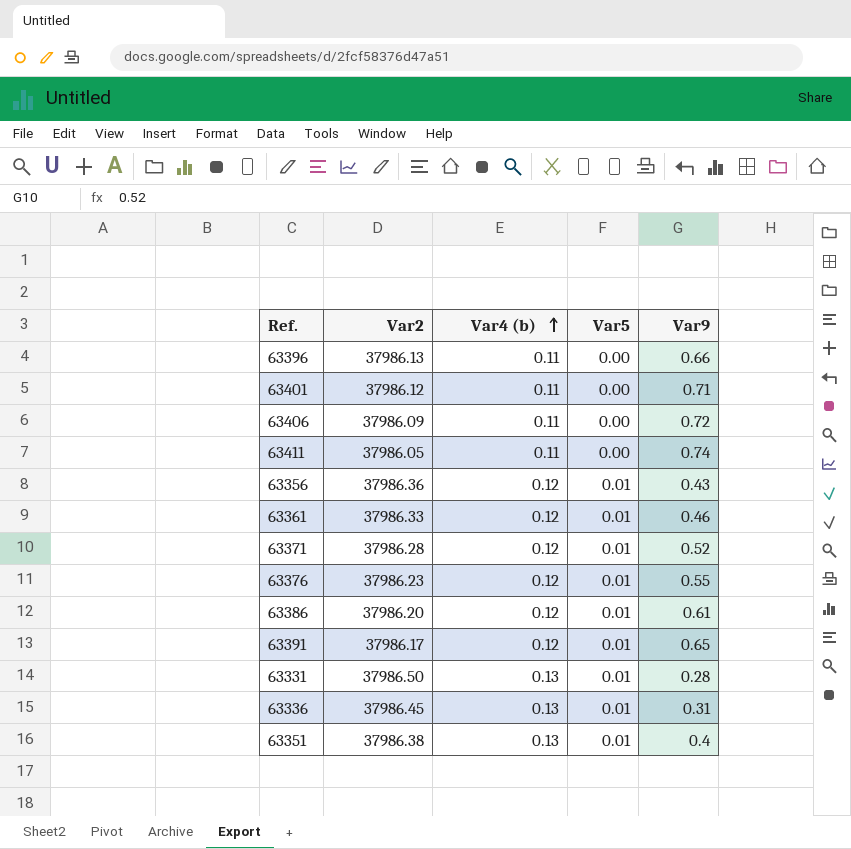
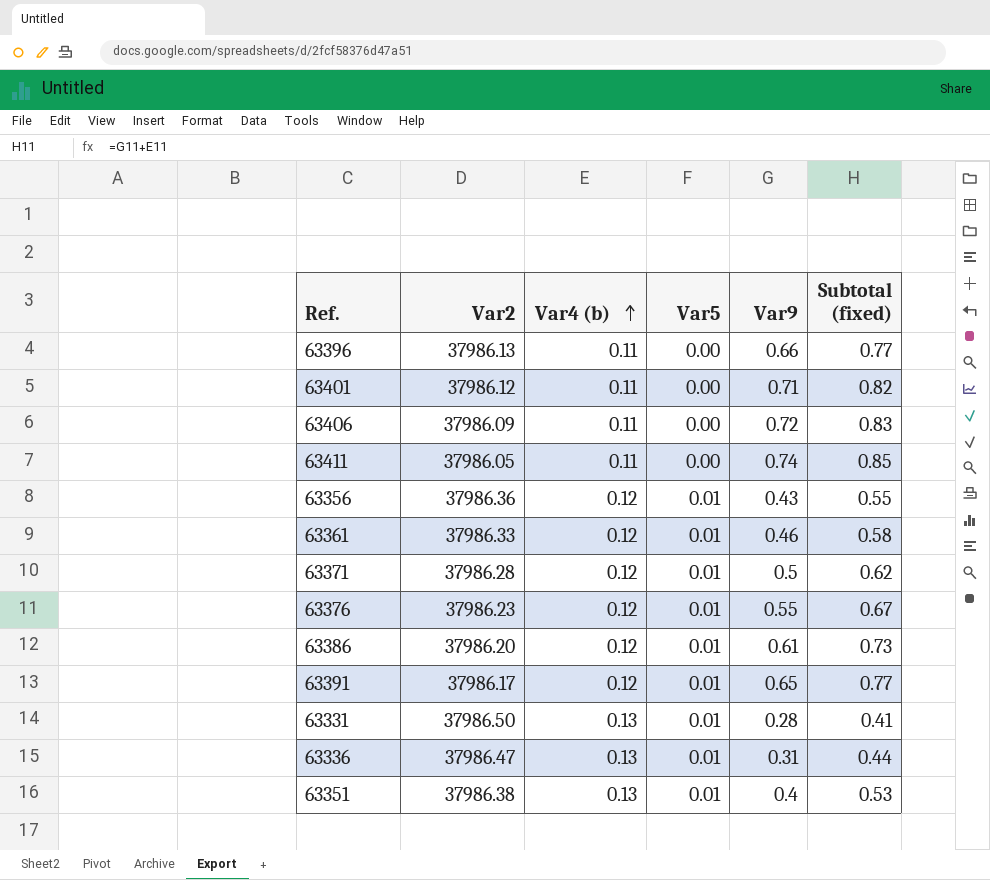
column Subtotal (fixed) | formula: none -> [Var4 (b)] + [Var9]
63371 | Var9: 0.52 -> 0.5
63336 | Var2: 37986.45 -> 37986.47

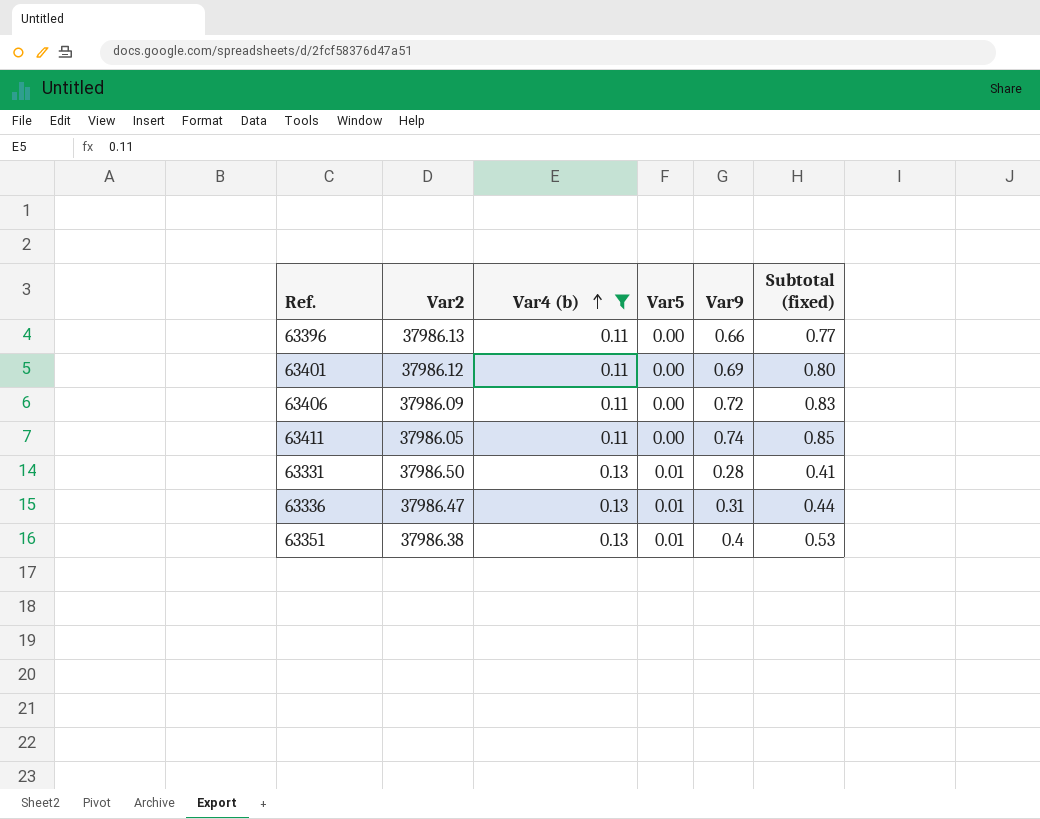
filter: none -> Var4 (b) != 0.12
63401 | Var9: 0.71 -> 0.69
63401 | Subtotal (fixed): 0.82 -> 0.80

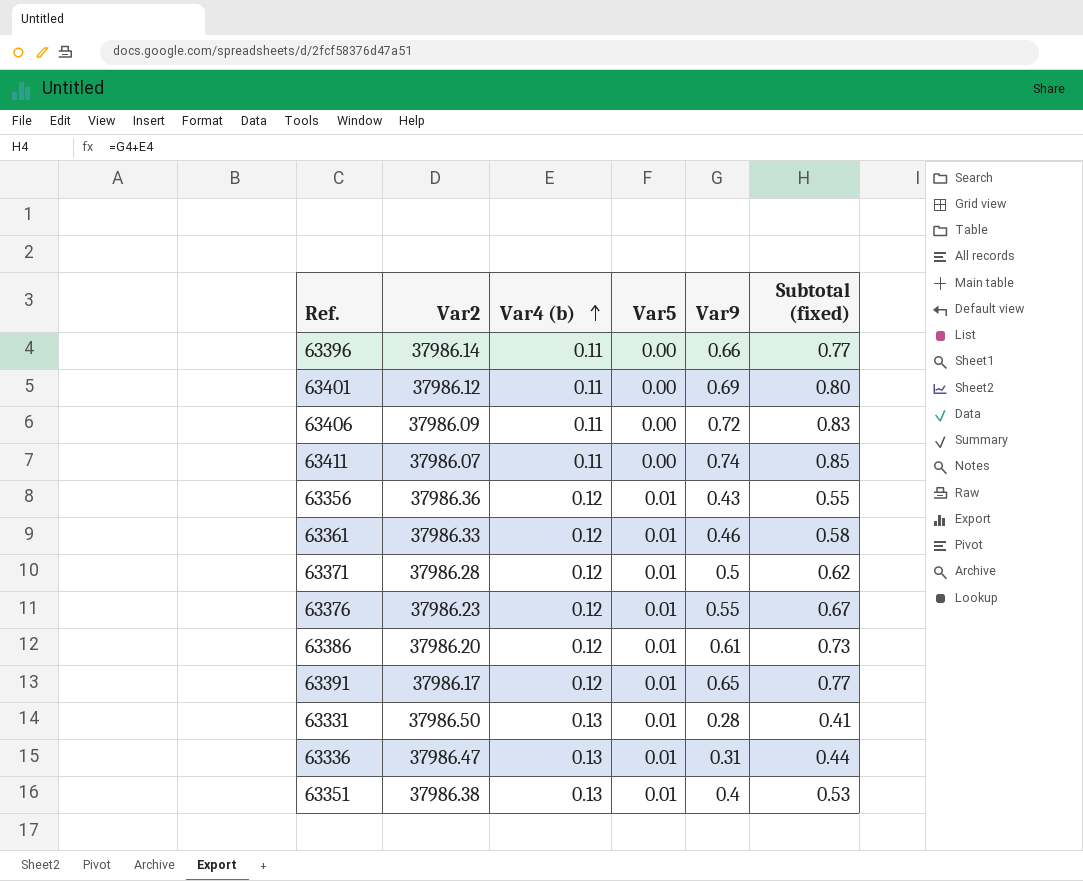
filter: Var4 (b) != 0.12 -> none
63396 | Var2: 37986.13 -> 37986.14
63411 | Var2: 37986.05 -> 37986.07

